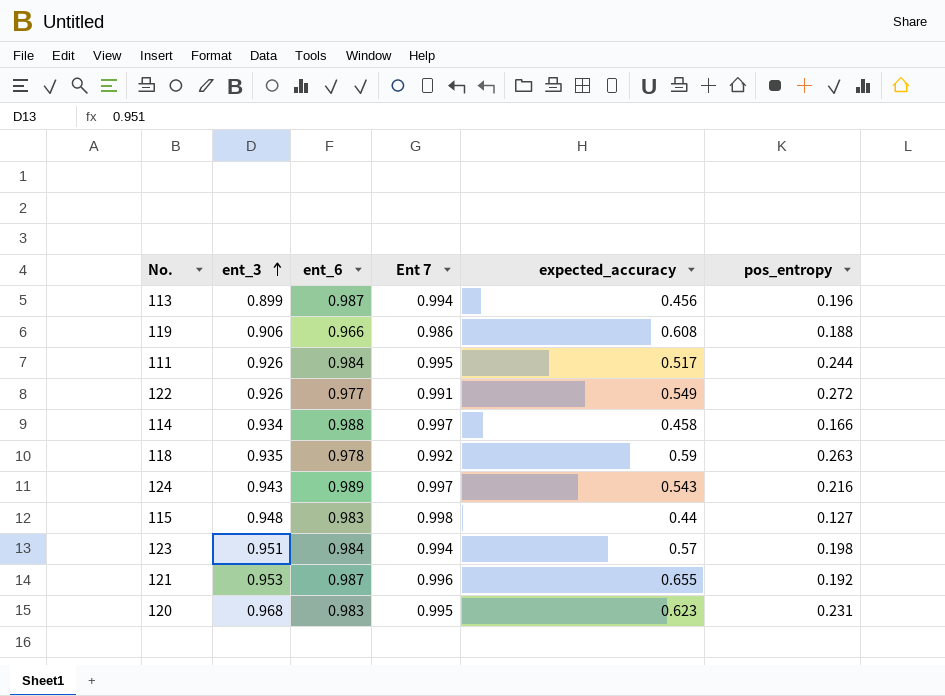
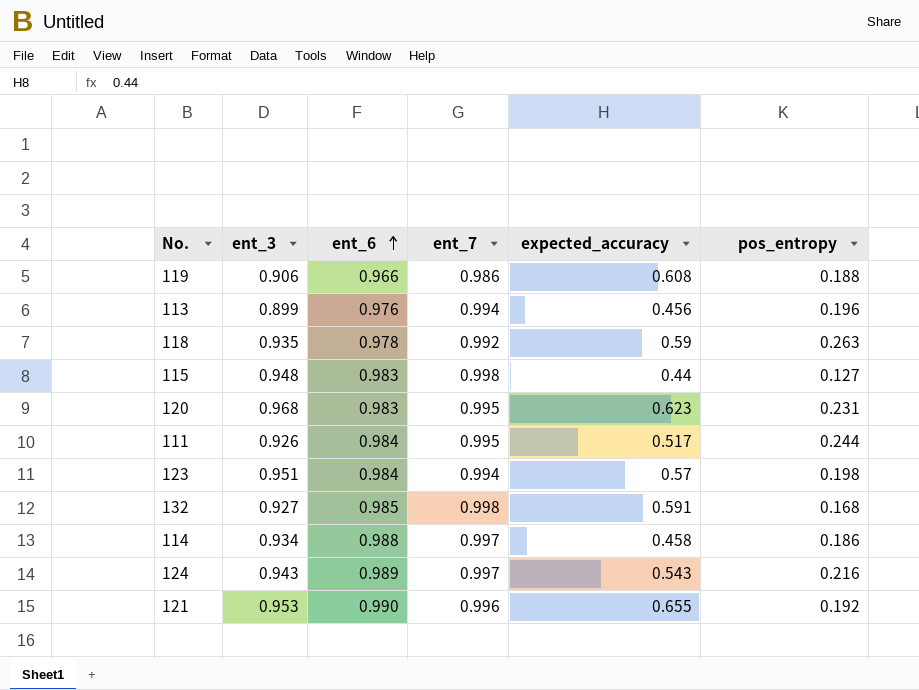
row order: ent_3 ascending -> ent_6 ascending
column name: Ent 7 -> ent_7
row 122: 0.926 | 0.977 | 0.991 | 0.549 | 0.272 -> none
113 | ent_6: 0.987 -> 0.976
row 132: none -> 0.927 | 0.985 | 0.998 | 0.591 | 0.168
114 | pos_entropy: 0.166 -> 0.186
121 | ent_6: 0.987 -> 0.990

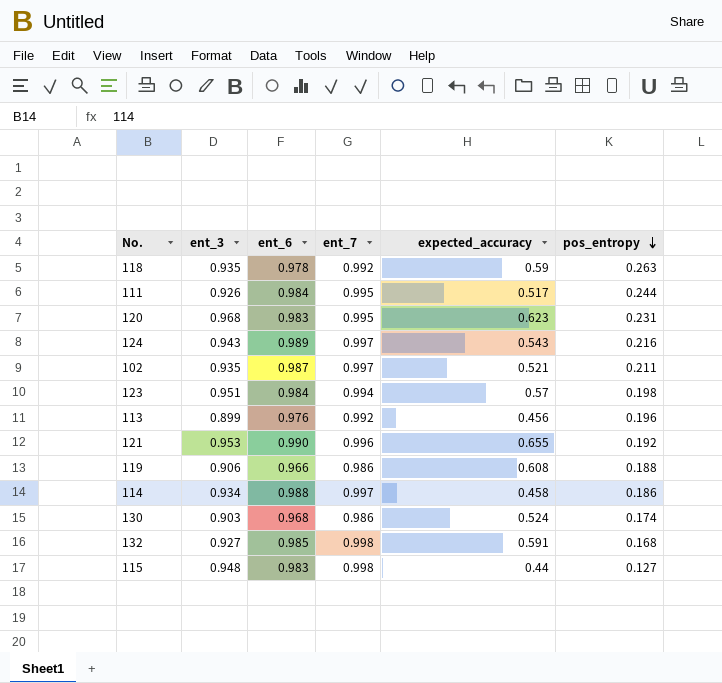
row order: ent_6 ascending -> pos_entropy descending
row 102: none -> 0.935 | 0.987 | 0.997 | 0.521 | 0.211
113 | ent_7: 0.994 -> 0.992
row 130: none -> 0.903 | 0.968 | 0.986 | 0.524 | 0.174

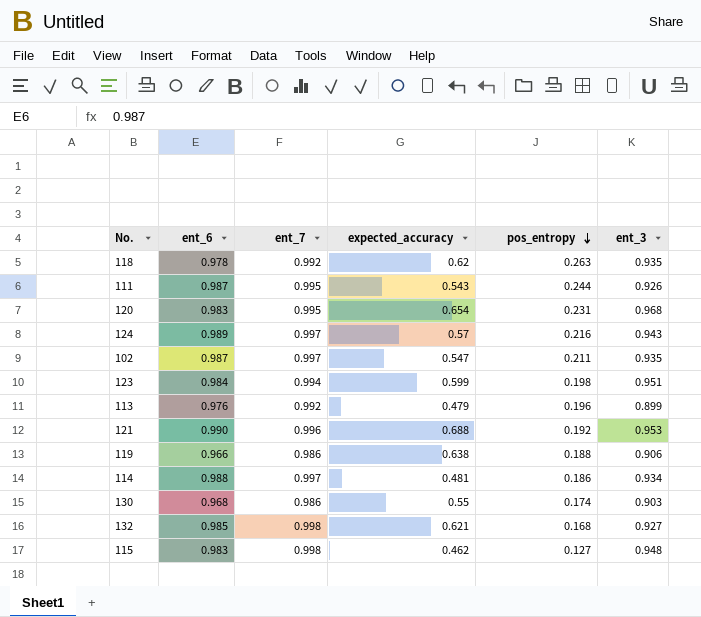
column ent_3 | position: 2 -> 6
118 | expected_accuracy: 0.59 -> 0.62
111 | ent_6: 0.984 -> 0.987
111 | expected_accuracy: 0.517 -> 0.543
120 | expected_accuracy: 0.623 -> 0.654
124 | expected_accuracy: 0.543 -> 0.57
102 | expected_accuracy: 0.521 -> 0.547
123 | expected_accuracy: 0.57 -> 0.599
113 | expected_accuracy: 0.456 -> 0.479
121 | expected_accuracy: 0.655 -> 0.688
119 | expected_accuracy: 0.608 -> 0.638
114 | expected_accuracy: 0.458 -> 0.481
130 | expected_accuracy: 0.524 -> 0.55
132 | expected_accuracy: 0.591 -> 0.621
115 | expected_accuracy: 0.44 -> 0.462

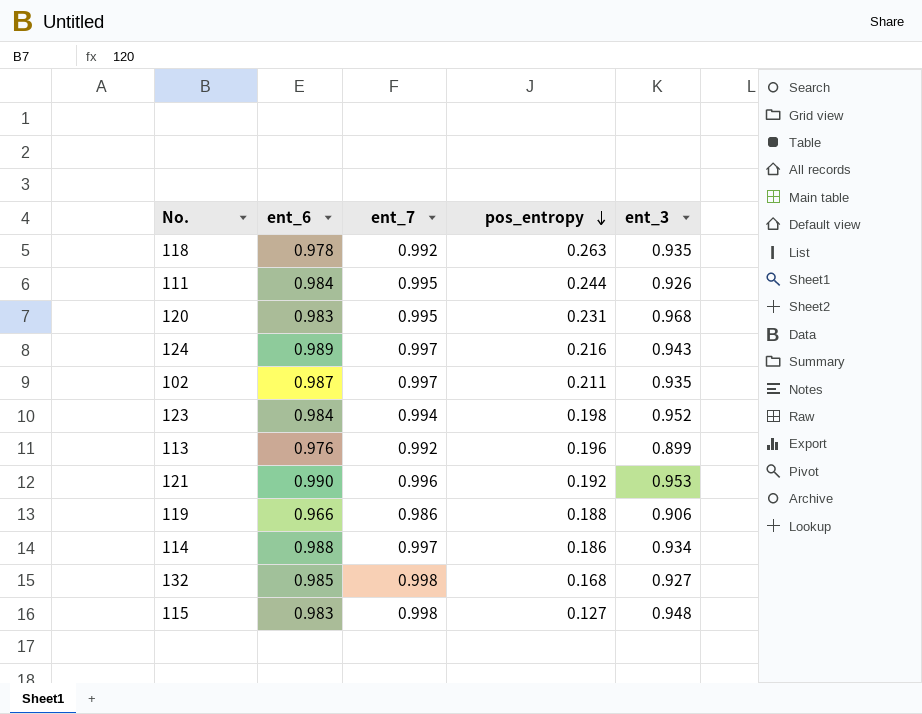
column expected_accuracy | position: 4 -> none
row 130: 0.968 | 0.986 | 0.55 | 0.174 | 0.903 -> none
111 | ent_6: 0.987 -> 0.984
123 | ent_3: 0.951 -> 0.952

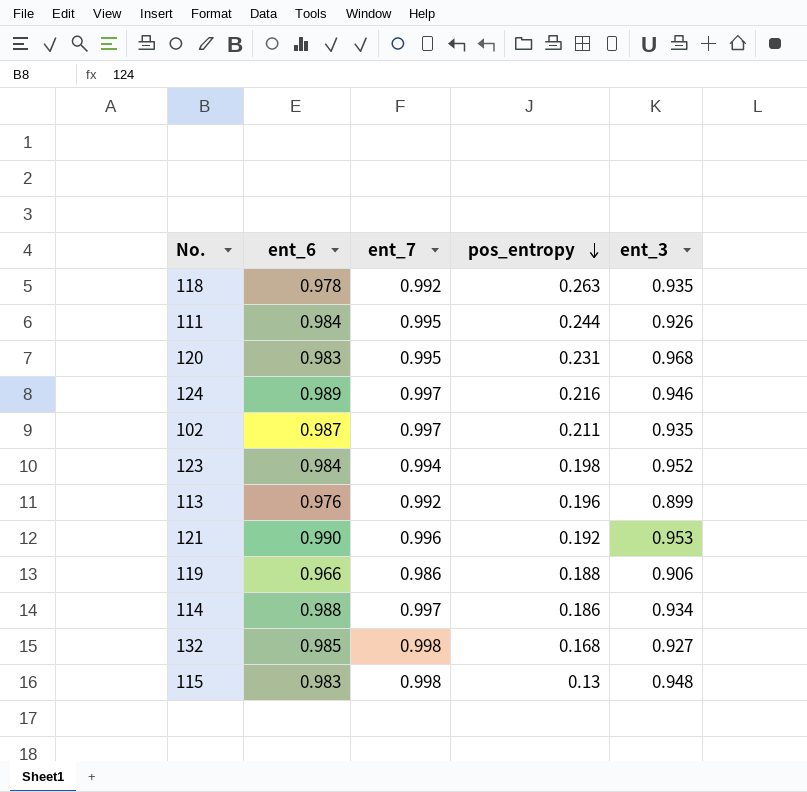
124 | ent_3: 0.943 -> 0.946
115 | pos_entropy: 0.127 -> 0.13

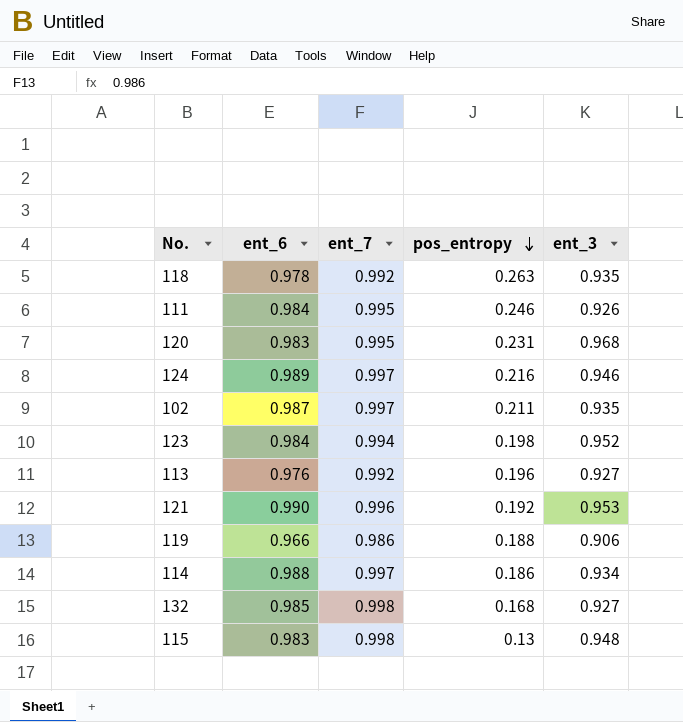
111 | pos_entropy: 0.244 -> 0.246
113 | ent_3: 0.899 -> 0.927

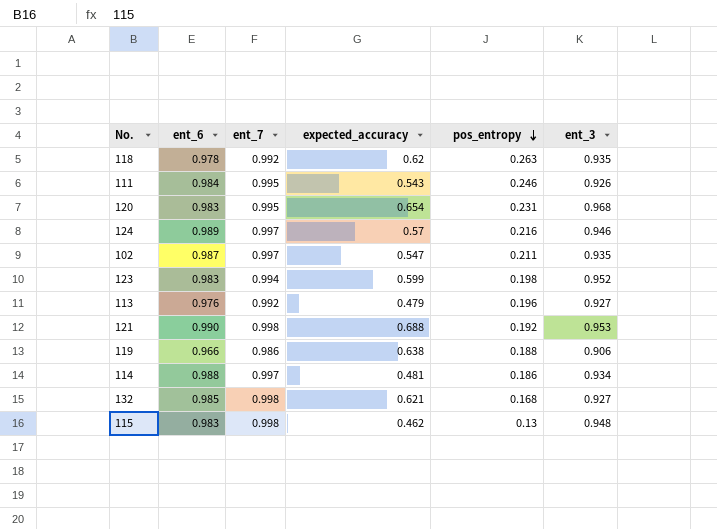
column expected_accuracy | position: none -> 4
123 | ent_6: 0.984 -> 0.983
121 | ent_7: 0.996 -> 0.998

